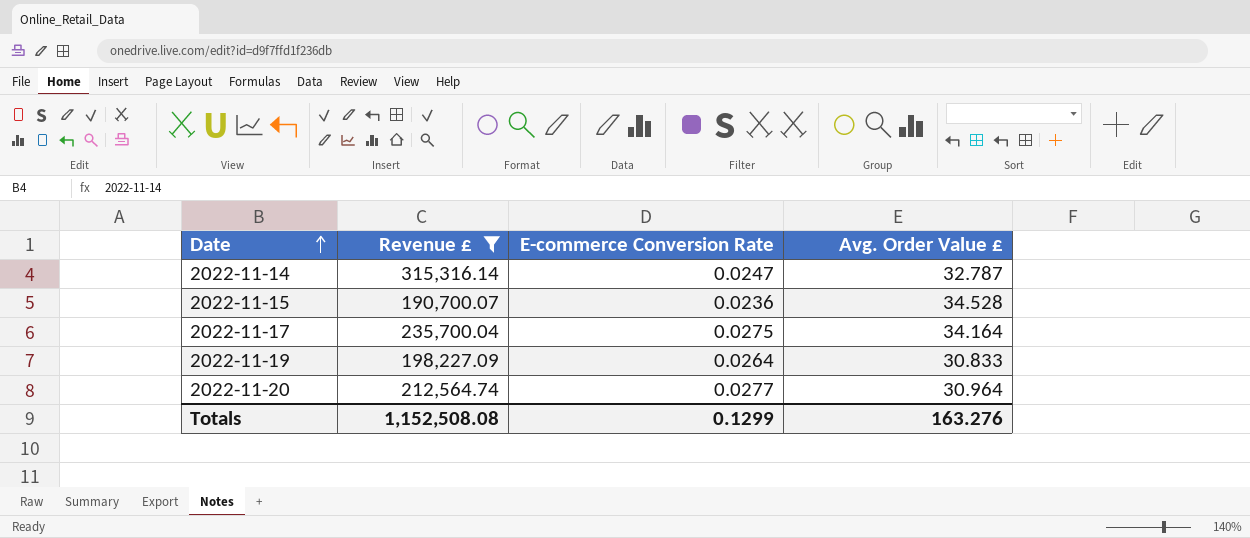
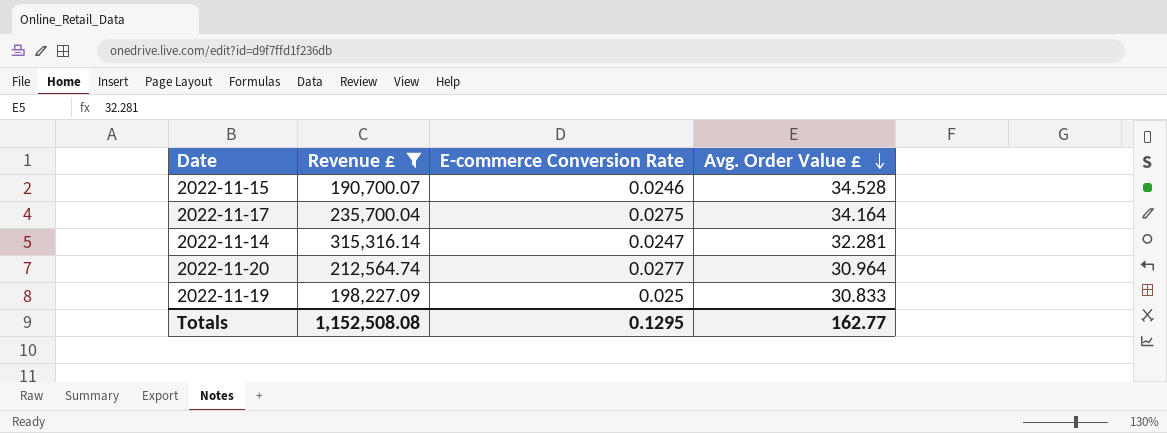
row order: Date ascending -> Avg. Order Value £ descending
2022-11-15 | E-commerce Conversion Rate: 0.0236 -> 0.0246
2022-11-14 | Avg. Order Value £: 32.787 -> 32.281
2022-11-19 | E-commerce Conversion Rate: 0.0264 -> 0.025
Totals | E-commerce Conversion Rate: 0.1299 -> 0.1295
Totals | Avg. Order Value £: 163.276 -> 162.77

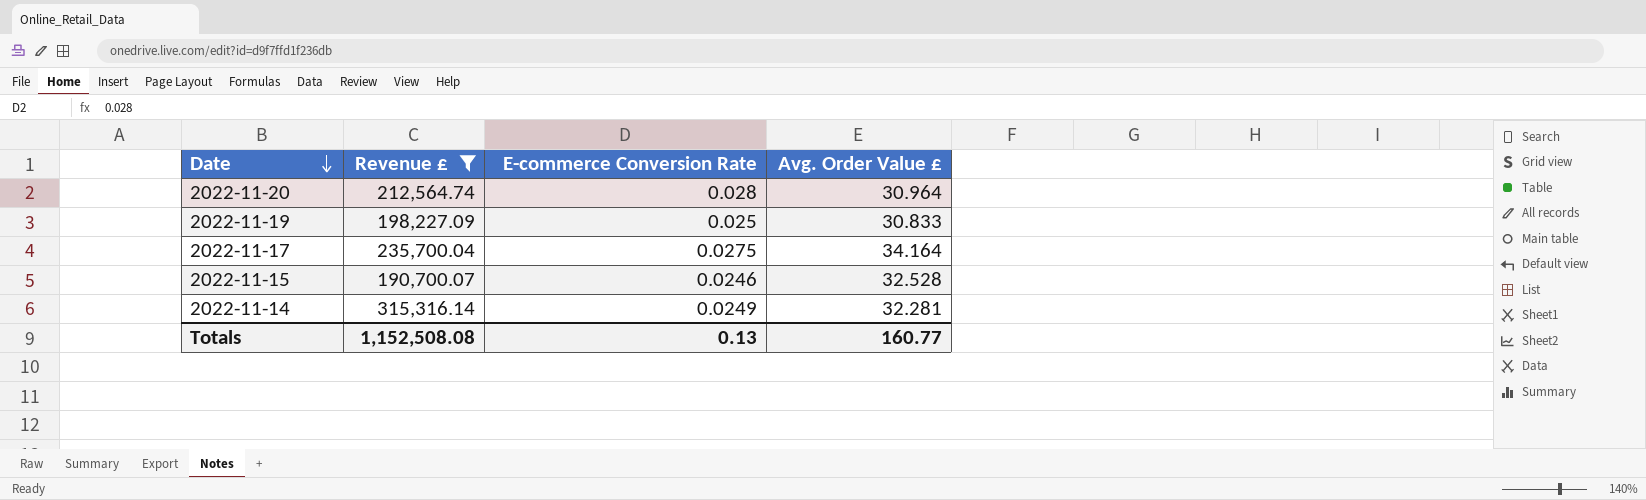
row order: Avg. Order Value £ descending -> Date descending
2022-11-20 | E-commerce Conversion Rate: 0.0277 -> 0.028
2022-11-15 | Avg. Order Value £: 34.528 -> 32.528
2022-11-14 | E-commerce Conversion Rate: 0.0247 -> 0.0249
Totals | E-commerce Conversion Rate: 0.1295 -> 0.13
Totals | Avg. Order Value £: 162.77 -> 160.77

